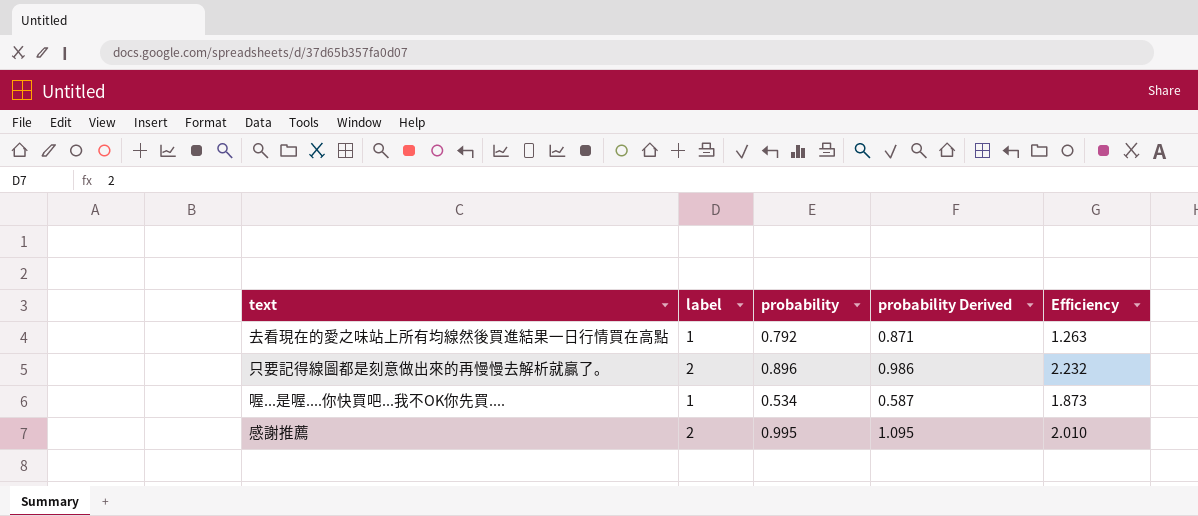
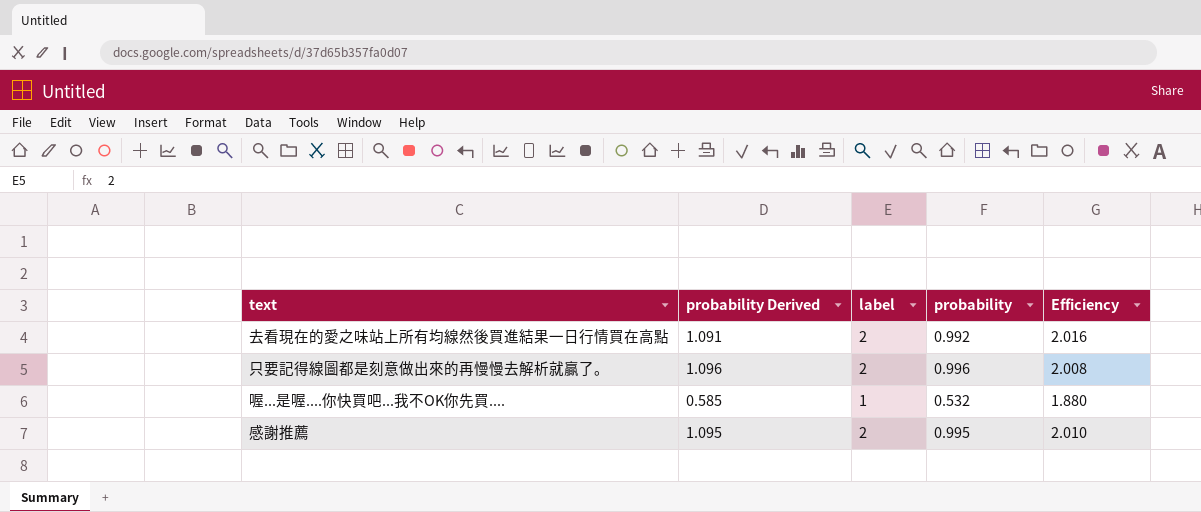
column probability Derived | position: 4 -> 2
去看現在的愛之味站上所有均線然後買進結果一日行情買在高點 | probability Derived: 0.871 -> 1.091
去看現在的愛之味站上所有均線然後買進結果一日行情買在高點 | label: 1 -> 2
去看現在的愛之味站上所有均線然後買進結果一日行情買在高點 | probability: 0.792 -> 0.992
去看現在的愛之味站上所有均線然後買進結果一日行情買在高點 | Efficiency: 1.263 -> 2.016
只要記得線圖都是刻意做出來的再慢慢去解析就贏了。 | probability Derived: 0.986 -> 1.096
只要記得線圖都是刻意做出來的再慢慢去解析就贏了。 | probability: 0.896 -> 0.996
只要記得線圖都是刻意做出來的再慢慢去解析就贏了。 | Efficiency: 2.232 -> 2.008
喔...是喔....你快買吧...我不OK你先買.... | probability Derived: 0.587 -> 0.585
喔...是喔....你快買吧...我不OK你先買.... | probability: 0.534 -> 0.532
喔...是喔....你快買吧...我不OK你先買.... | Efficiency: 1.873 -> 1.880

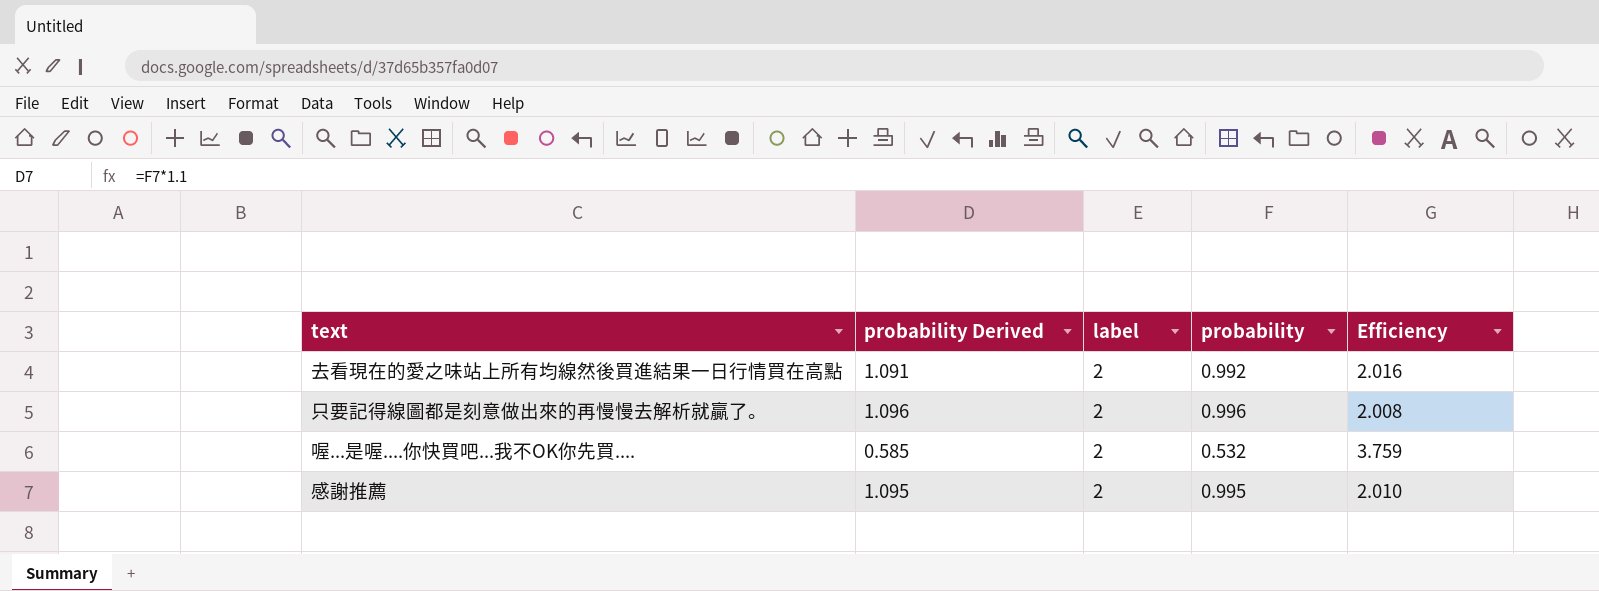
喔...是喔....你快買吧...我不OK你先買.... | label: 1 -> 2
喔...是喔....你快買吧...我不OK你先買.... | Efficiency: 1.880 -> 3.759

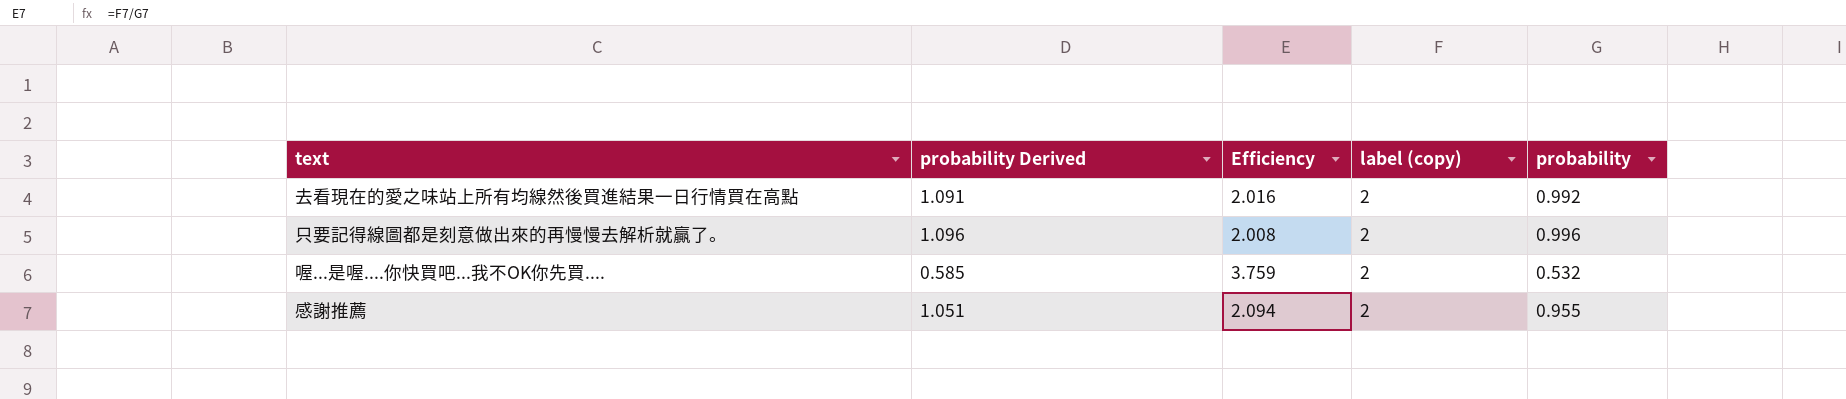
column Efficiency | position: 5 -> 3
column name: label -> label (copy)
感謝推薦 | probability Derived: 1.095 -> 1.051
感謝推薦 | Efficiency: 2.010 -> 2.094
感謝推薦 | probability: 0.995 -> 0.955

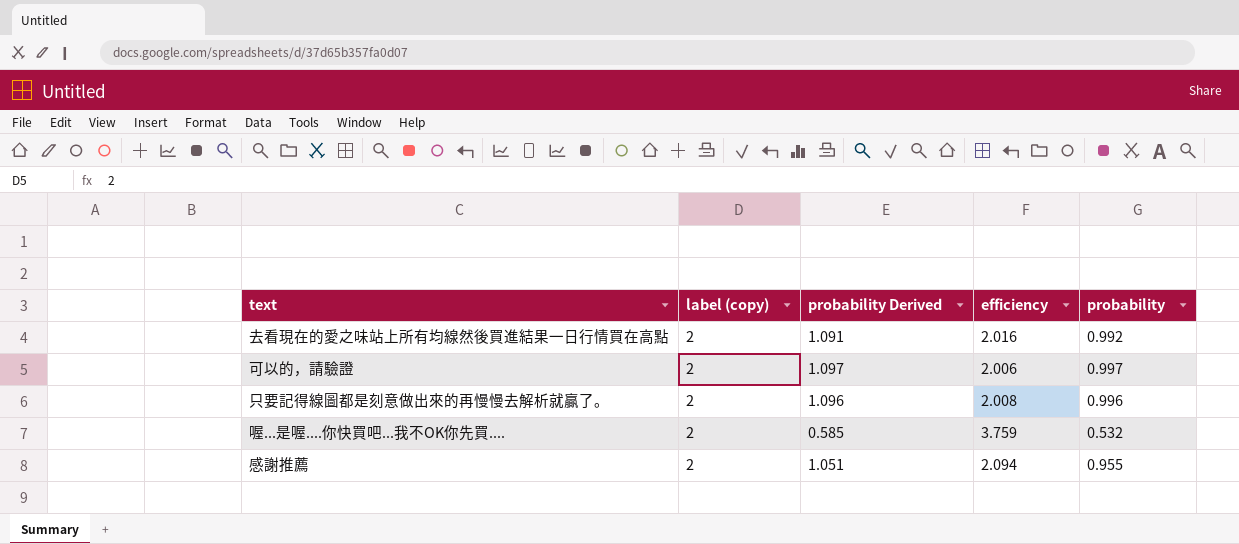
column label (copy) | position: 4 -> 2
column name: Efficiency -> efficiency
row 可以的，請驗證: none -> 2 | 1.097 | 2.006 | 0.997

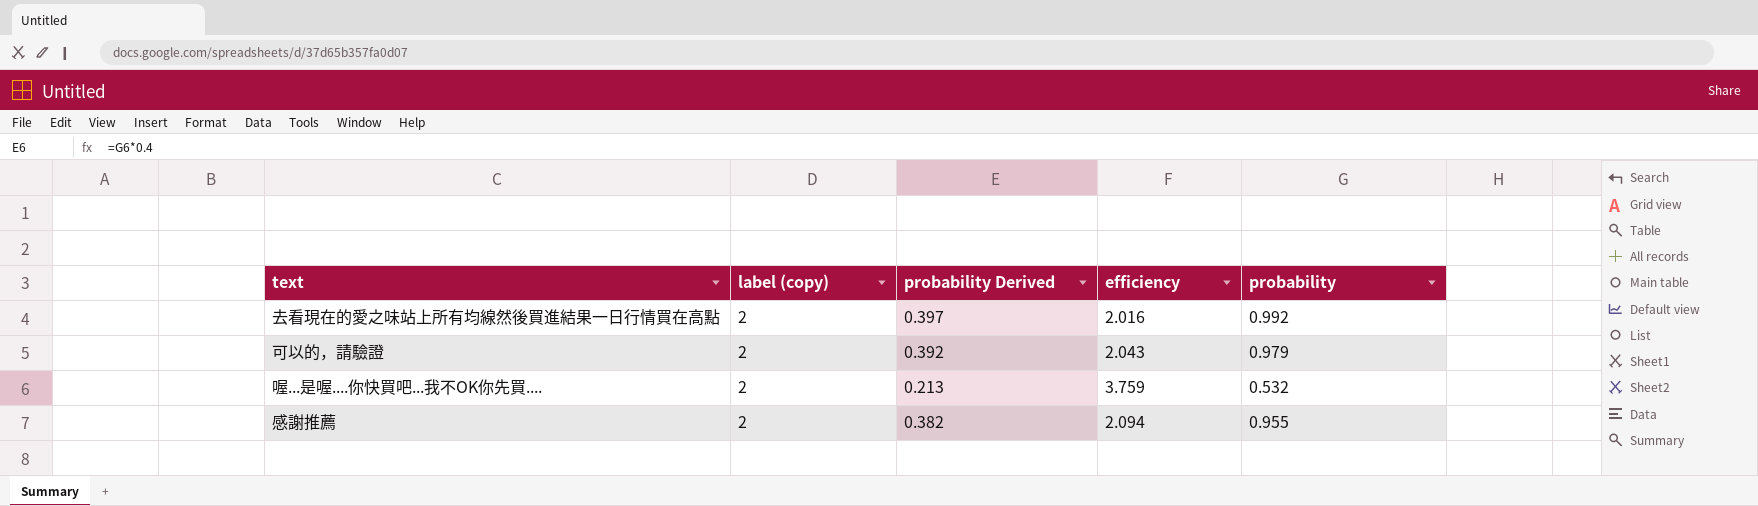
column probability Derived | formula: [probability] * 1.1 -> [probability] * 0.4
row 只要記得線圖都是刻意做出來的再慢慢去解析就贏了。: 2 | 1.096 | 2.008 | 0.996 -> none
可以的，請驗證 | efficiency: 2.006 -> 2.043
可以的，請驗證 | probability: 0.997 -> 0.979

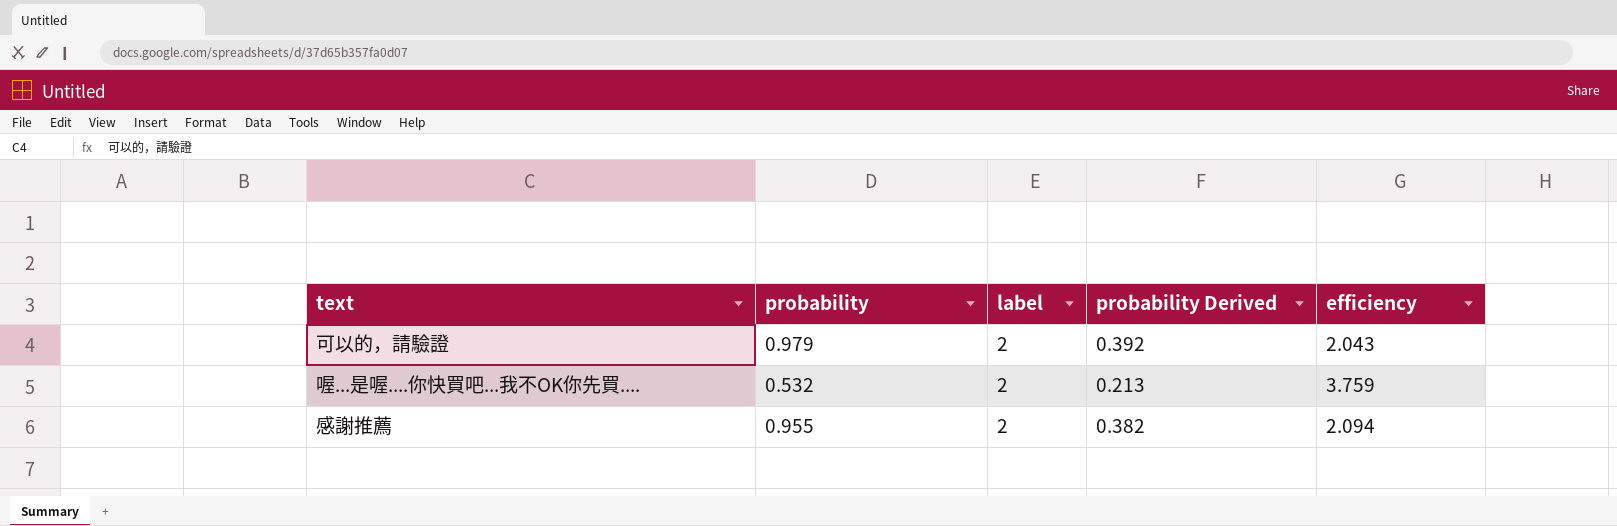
column probability | position: 5 -> 2
column name: label (copy) -> label
row 去看現在的愛之味站上所有均線然後買進結果一日行情買在高點: 2 | 0.397 | 2.016 | 0.992 -> none

